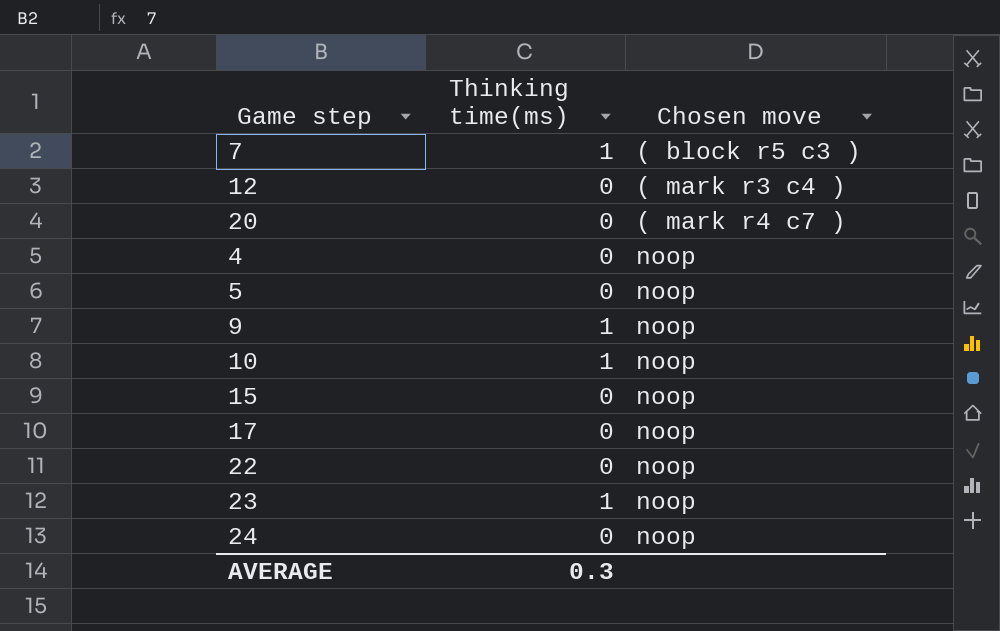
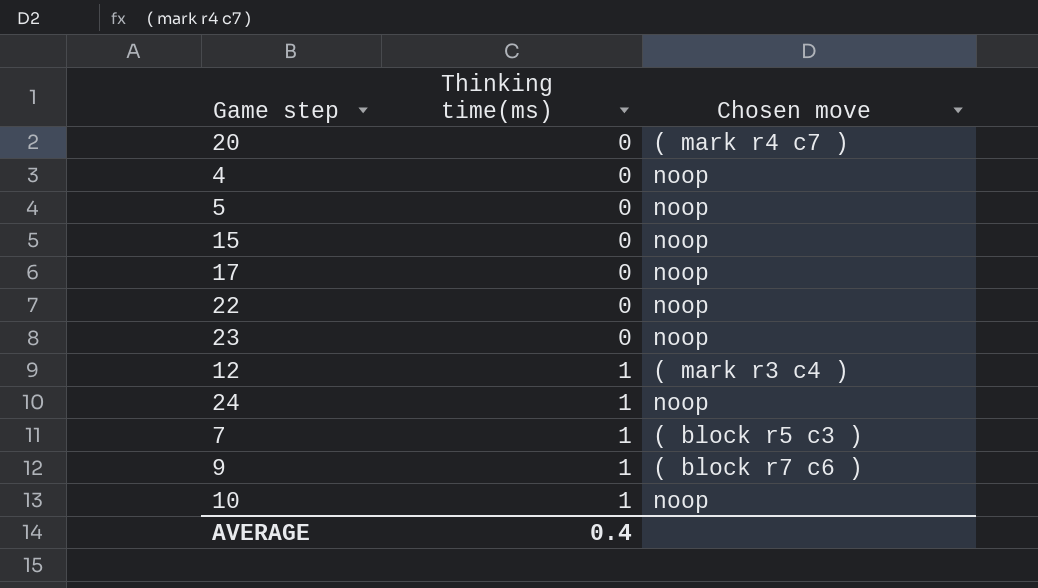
row order: Chosen move ascending -> Thinking time(ms) ascending
23 | Thinking time(ms): 1 -> 0
12 | Thinking time(ms): 0 -> 1
24 | Thinking time(ms): 0 -> 1
9 | Chosen move: noop -> ( block r7 c6 )
AVERAGE | Thinking time(ms): 0.3 -> 0.4

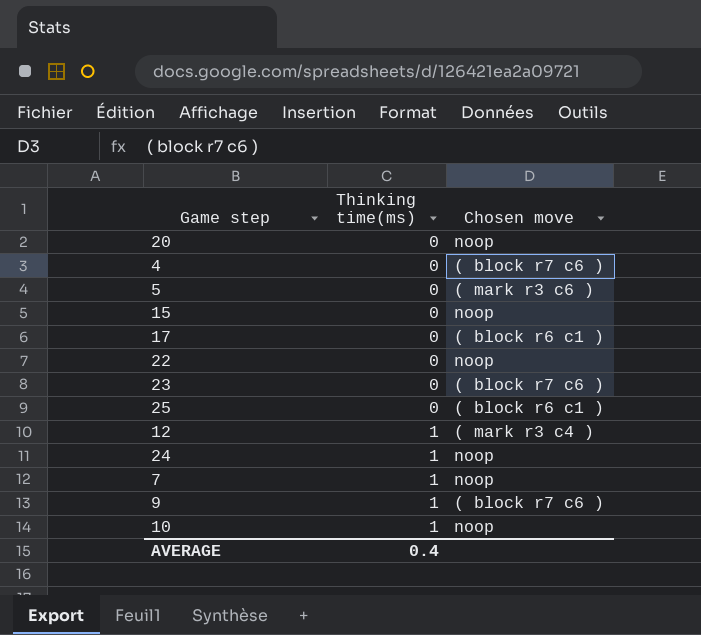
20 | Chosen move: ( mark r4 c7 ) -> noop
4 | Chosen move: noop -> ( block r7 c6 )
5 | Chosen move: noop -> ( mark r3 c6 )
17 | Chosen move: noop -> ( block r6 c1 )
23 | Chosen move: noop -> ( block r7 c6 )
row 25: none -> 0 | ( block r6 c1 )
7 | Chosen move: ( block r5 c3 ) -> noop

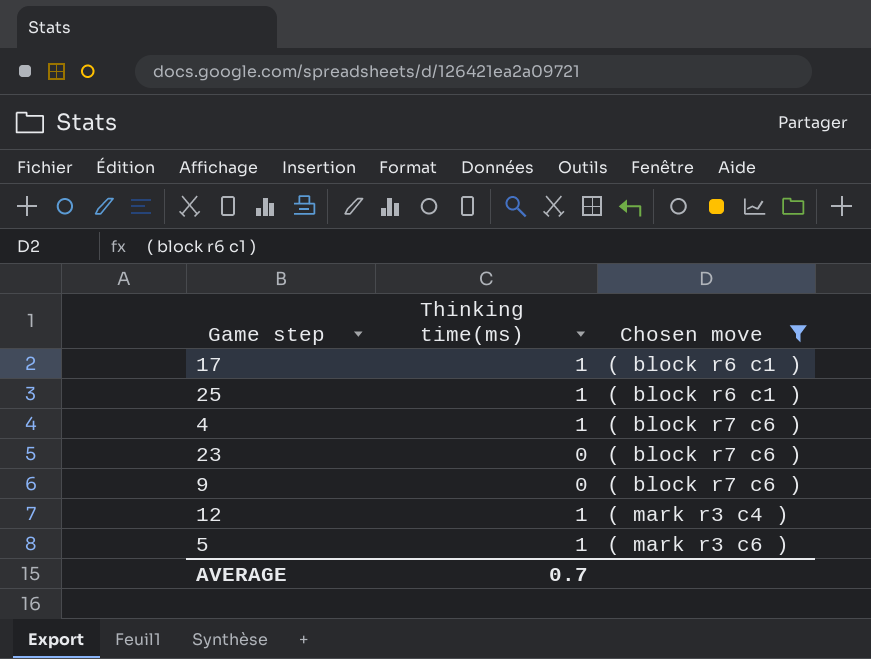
filter: none -> Chosen move != noop
row order: Thinking time(ms) ascending -> Chosen move ascending
17 | Thinking time(ms): 0 -> 1
25 | Thinking time(ms): 0 -> 1
4 | Thinking time(ms): 0 -> 1
9 | Thinking time(ms): 1 -> 0
5 | Thinking time(ms): 0 -> 1
AVERAGE | Thinking time(ms): 0.4 -> 0.7

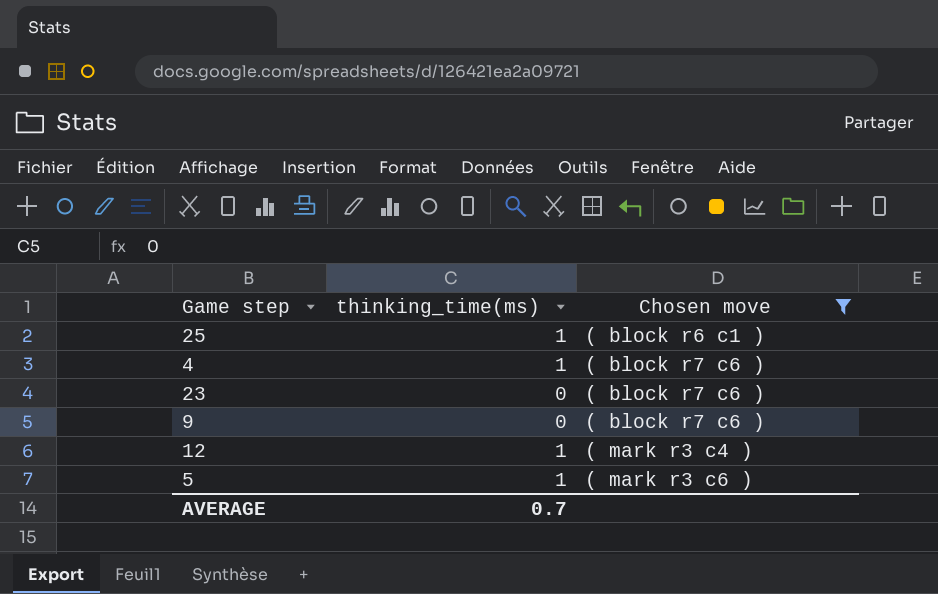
column name: Thinking time(ms) -> thinking_time(ms)
row 17: 1 | ( block r6 c1 ) -> none

